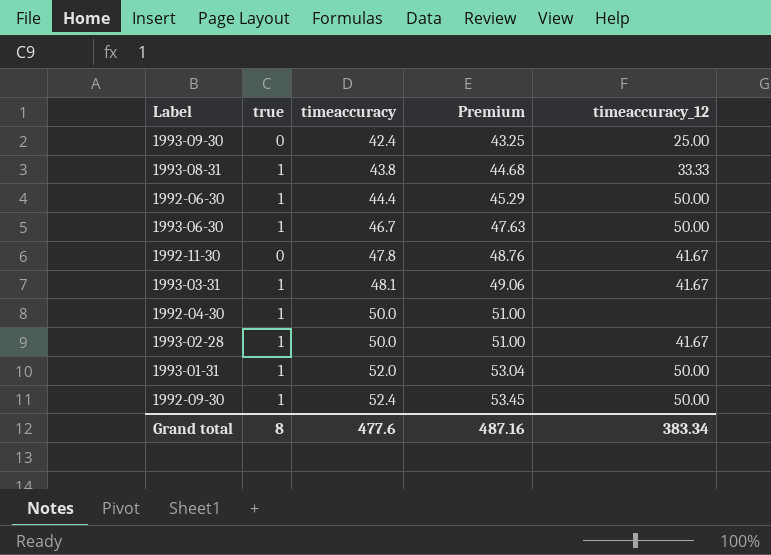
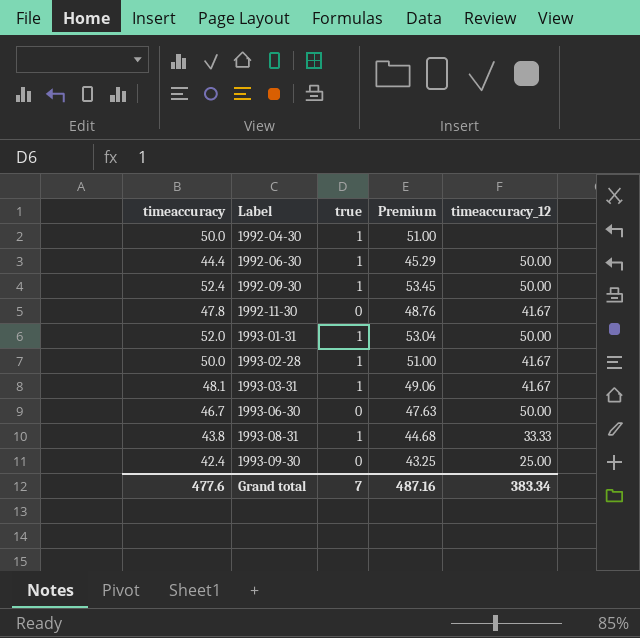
row order: timeaccuracy ascending -> Label ascending
column timeaccuracy | position: 3 -> 1
1993-06-30 | true: 1 -> 0
Grand total | true: 8 -> 7

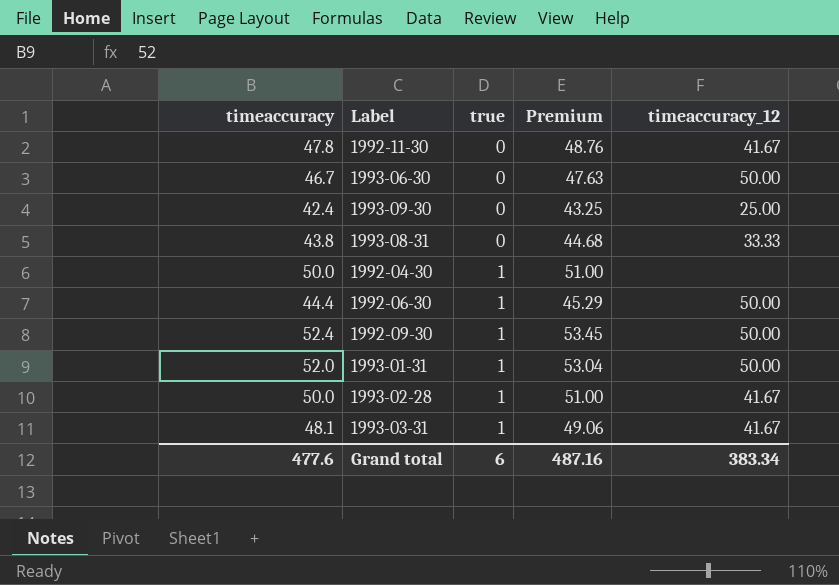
row order: Label ascending -> true ascending
1993-08-31 | true: 1 -> 0
Grand total | true: 7 -> 6

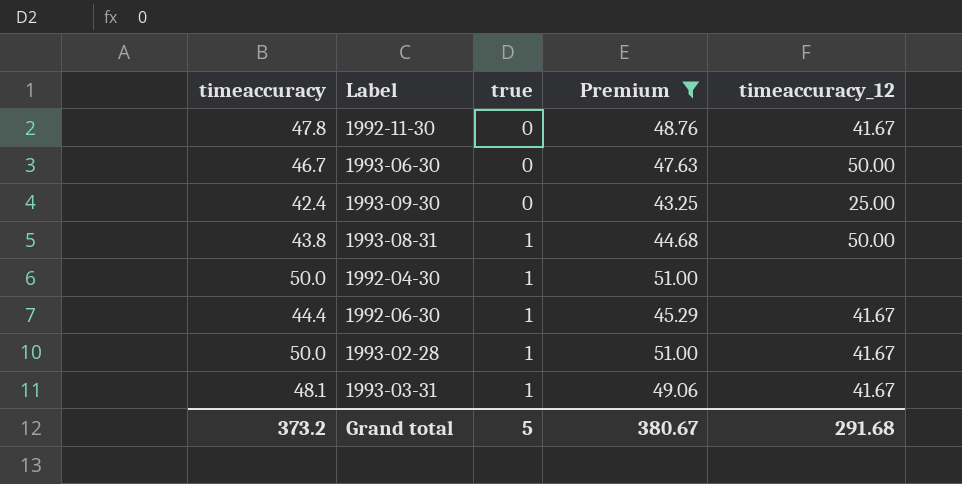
filter: none -> Premium <= 51.00
1993-08-31 | true: 0 -> 1
1993-08-31 | timeaccuracy_12: 33.33 -> 50.00
1992-06-30 | timeaccuracy_12: 50.00 -> 41.67
Grand total | timeaccuracy: 477.6 -> 373.2
Grand total | true: 6 -> 5
Grand total | Premium: 487.16 -> 380.67
Grand total | timeaccuracy_12: 383.34 -> 291.68

